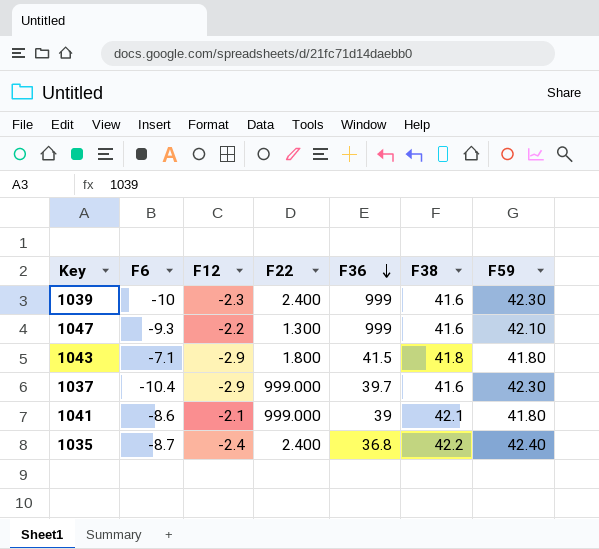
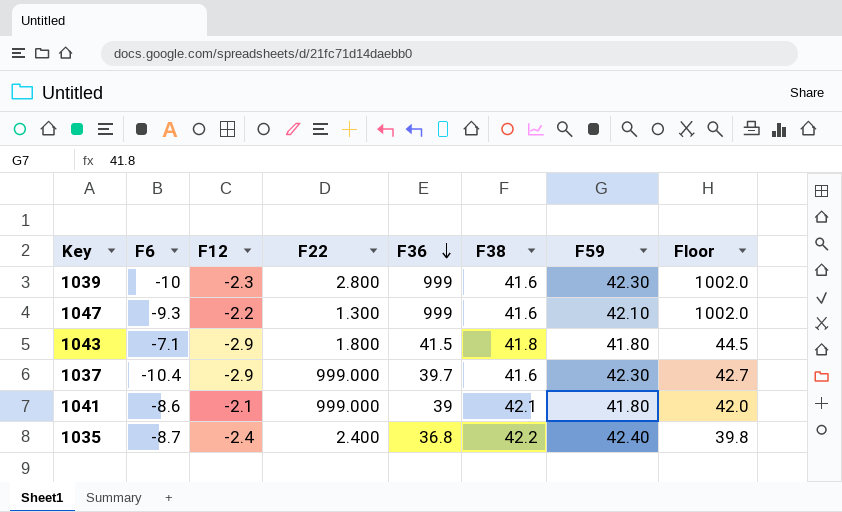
column Floor | formula: none -> [F36] + 3
1039 | F22: 2.400 -> 2.800

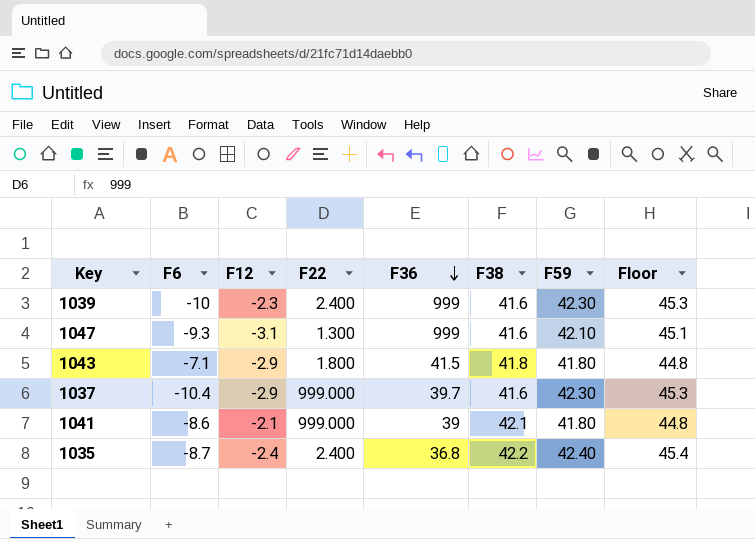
column Floor | formula: [F36] + 3 -> [F59] + 3
1039 | F22: 2.800 -> 2.400
1047 | F12: -2.2 -> -3.1

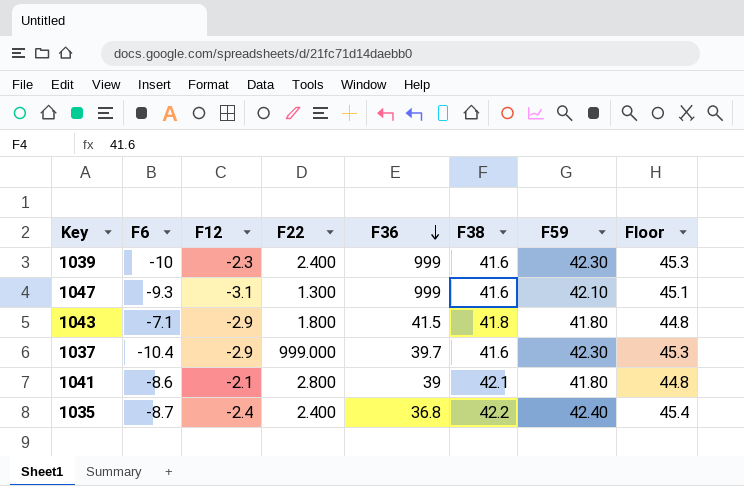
1041 | F22: 999.000 -> 2.800

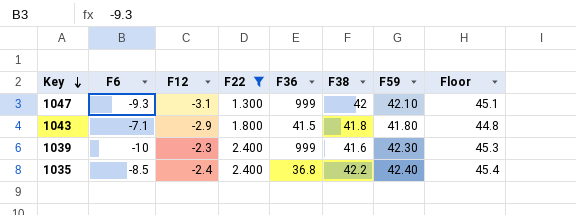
filter: none -> F22 <= 2.400
row order: F36 descending -> Key descending
1047 | F38: 41.6 -> 42
1035 | F6: -8.7 -> -8.5

